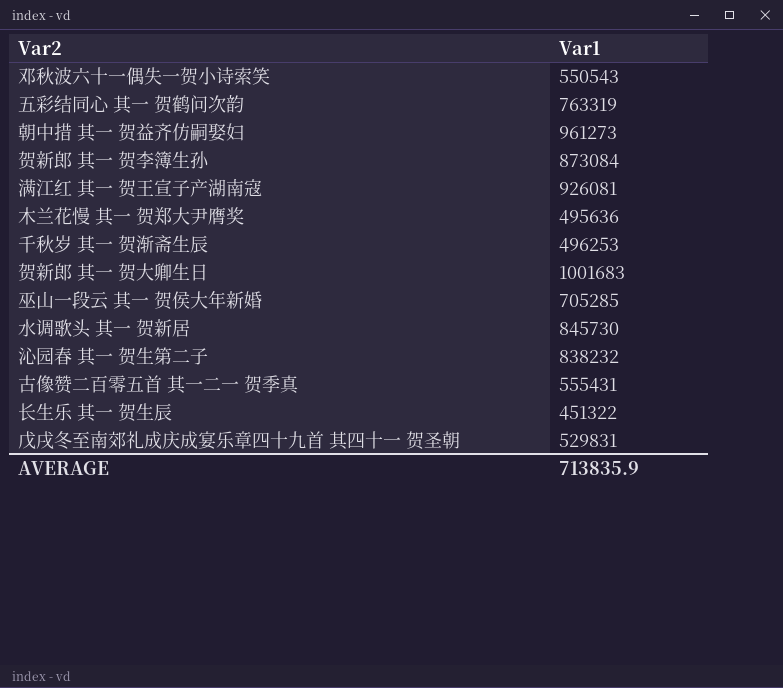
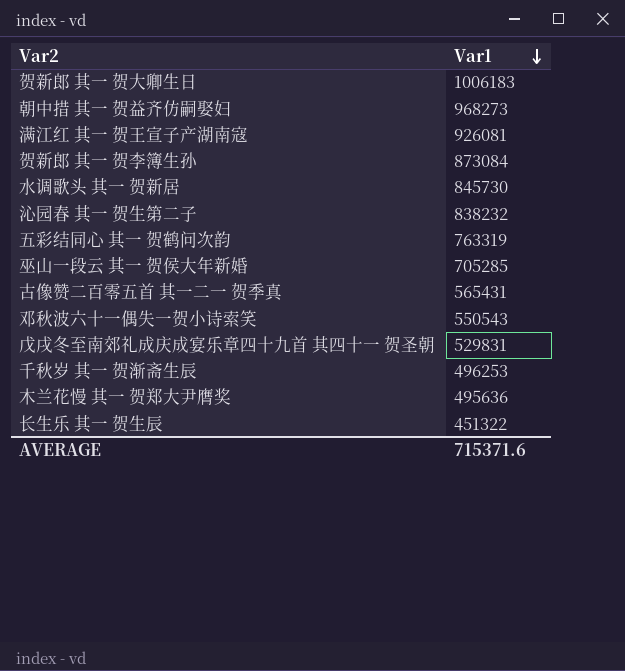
row order: none -> Var1 descending
贺新郎 其一 贺大卿生日 | Var1: 1001683 -> 1006183
朝中措 其一 贺益齐仿嗣娶妇 | Var1: 961273 -> 968273
古像赞二百零五首 其一二一 贺季真 | Var1: 555431 -> 565431
AVERAGE | Var1: 713835.9 -> 715371.6

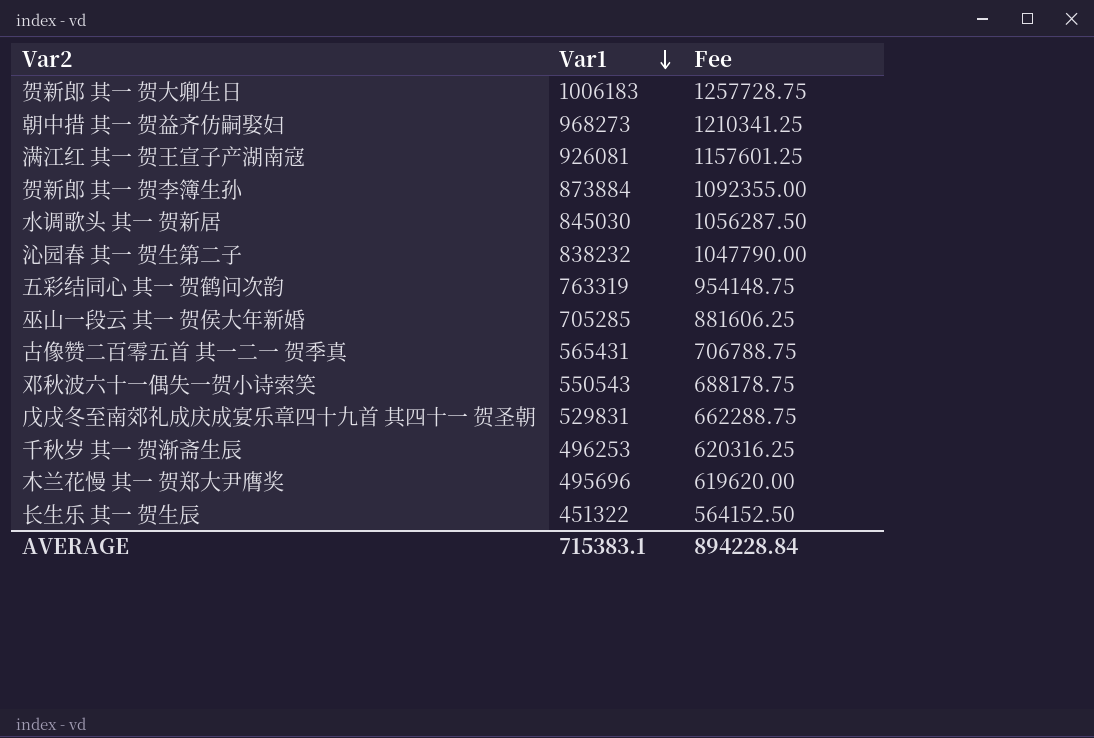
column Fee | formula: none -> [Var1] * 1.25
贺新郎 其一 贺李簿生孙 | Var1: 873084 -> 873884
水调歌头 其一 贺新居 | Var1: 845730 -> 845030
木兰花慢 其一 贺郑大尹膺奖 | Var1: 495636 -> 495696
AVERAGE | Var1: 715371.6 -> 715383.1

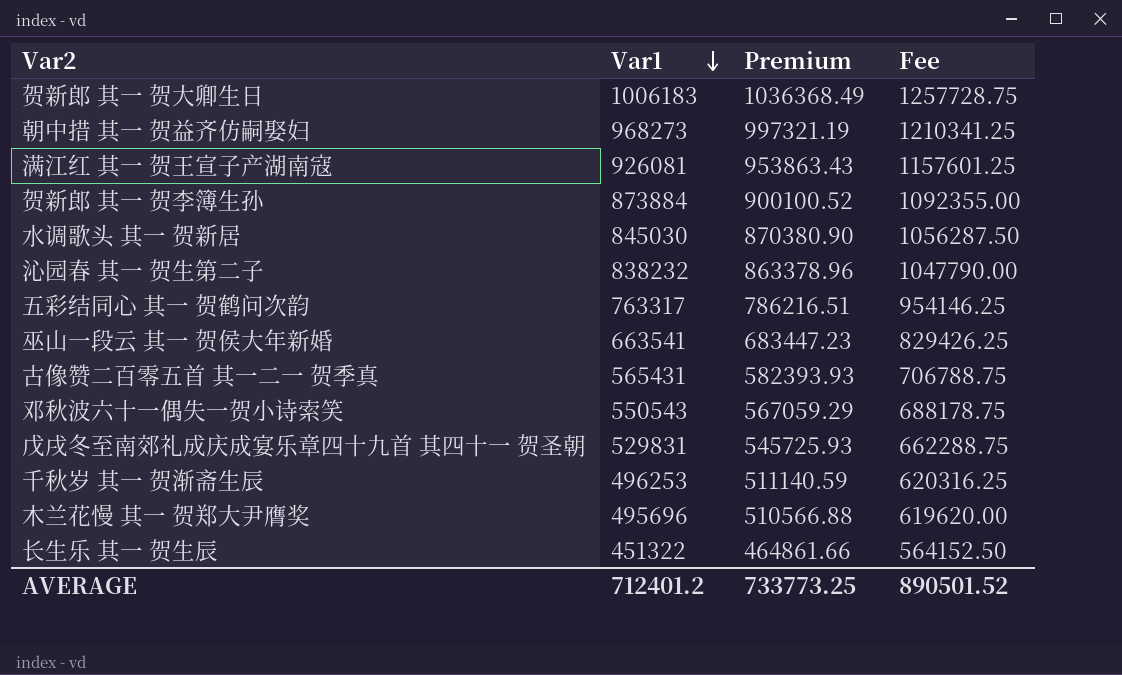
column Premium | formula: none -> [Var1] * 1.03
五彩结同心 其一 贺鹤问次韵 | Var1: 763319 -> 763317
五彩结同心 其一 贺鹤问次韵 | Fee: 954148.75 -> 954146.25
巫山一段云 其一 贺侯大年新婚 | Var1: 705285 -> 663541
巫山一段云 其一 贺侯大年新婚 | Fee: 881606.25 -> 829426.25
AVERAGE | Var1: 715383.1 -> 712401.2
AVERAGE | Fee: 894228.84 -> 890501.52

